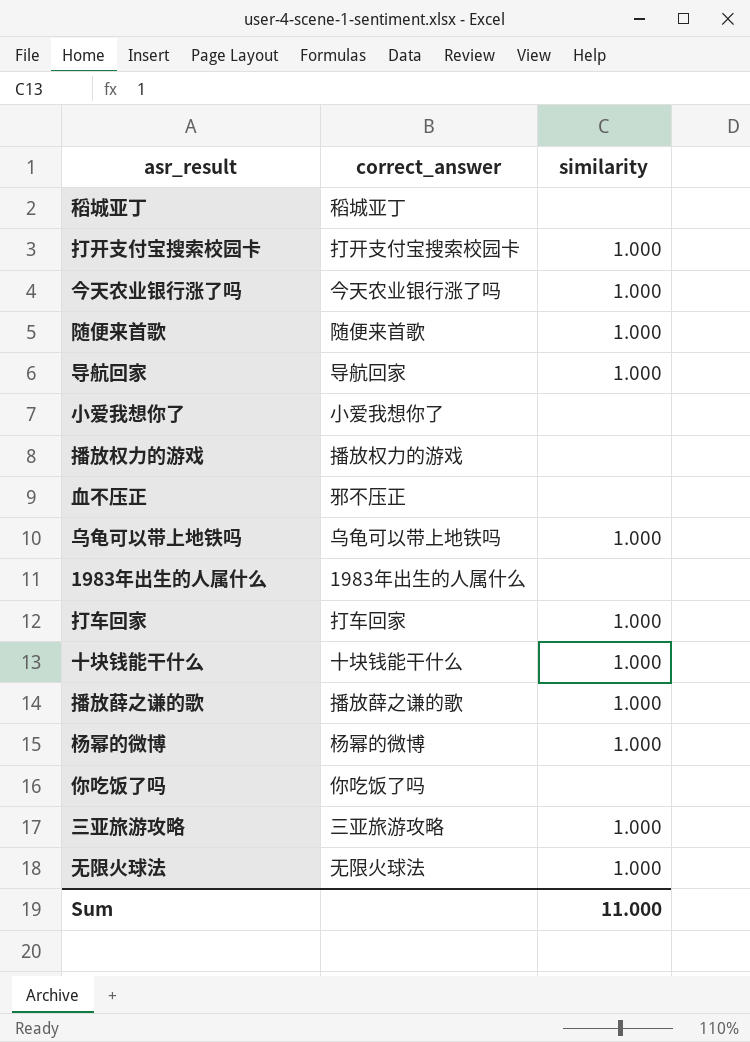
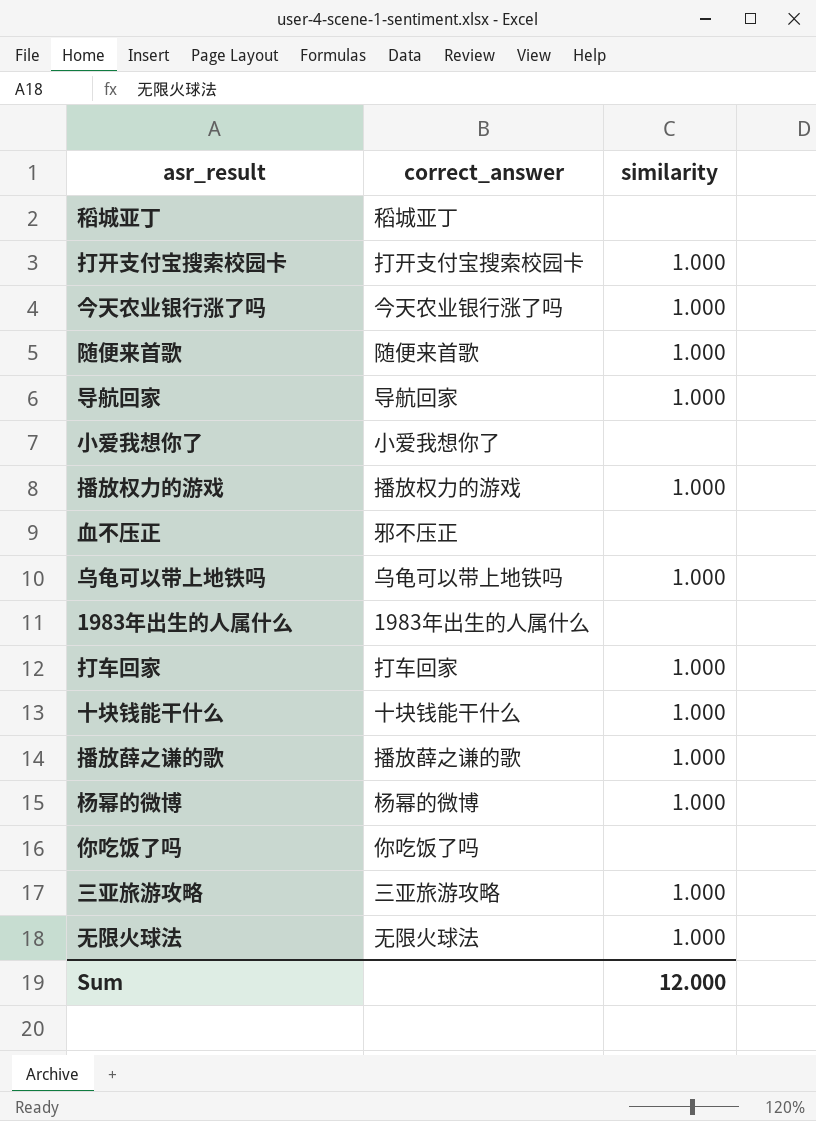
播放权力的游戏 | similarity: none -> 1.000
Sum | similarity: 11.000 -> 12.000

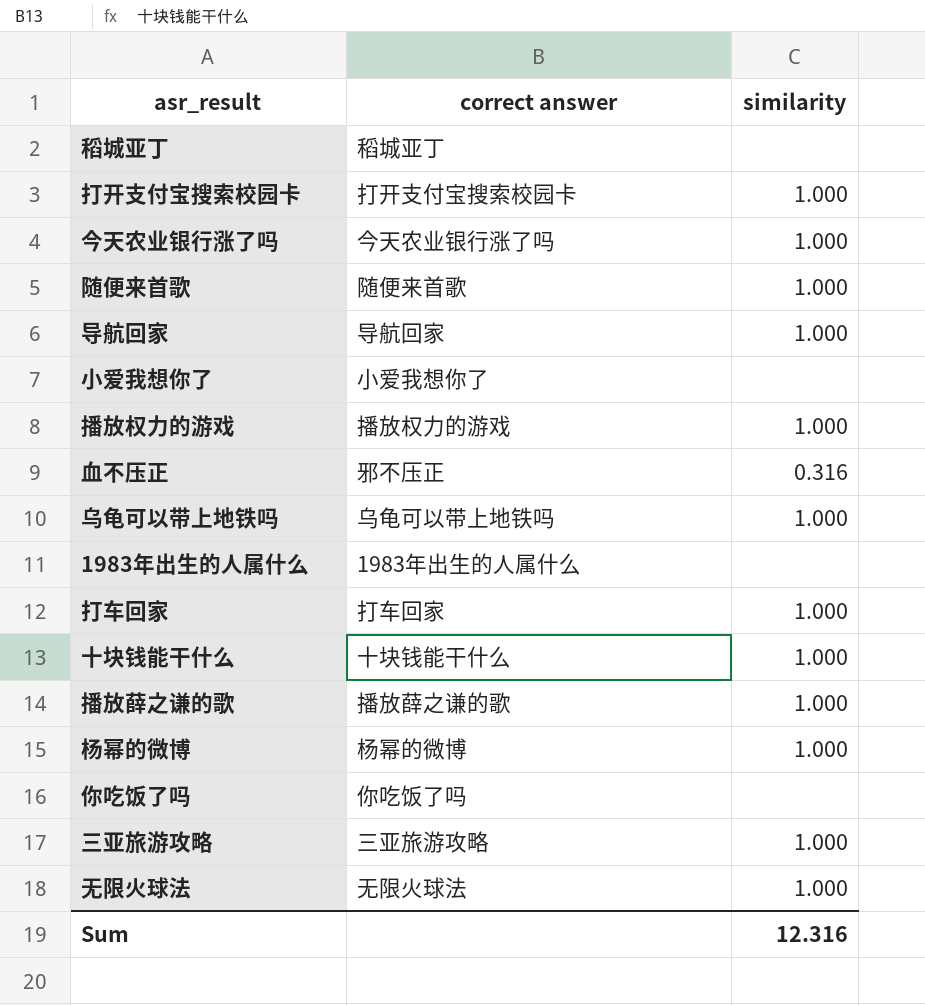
column name: correct_answer -> correct answer
血不压正 | similarity: none -> 0.316
Sum | similarity: 12.000 -> 12.316

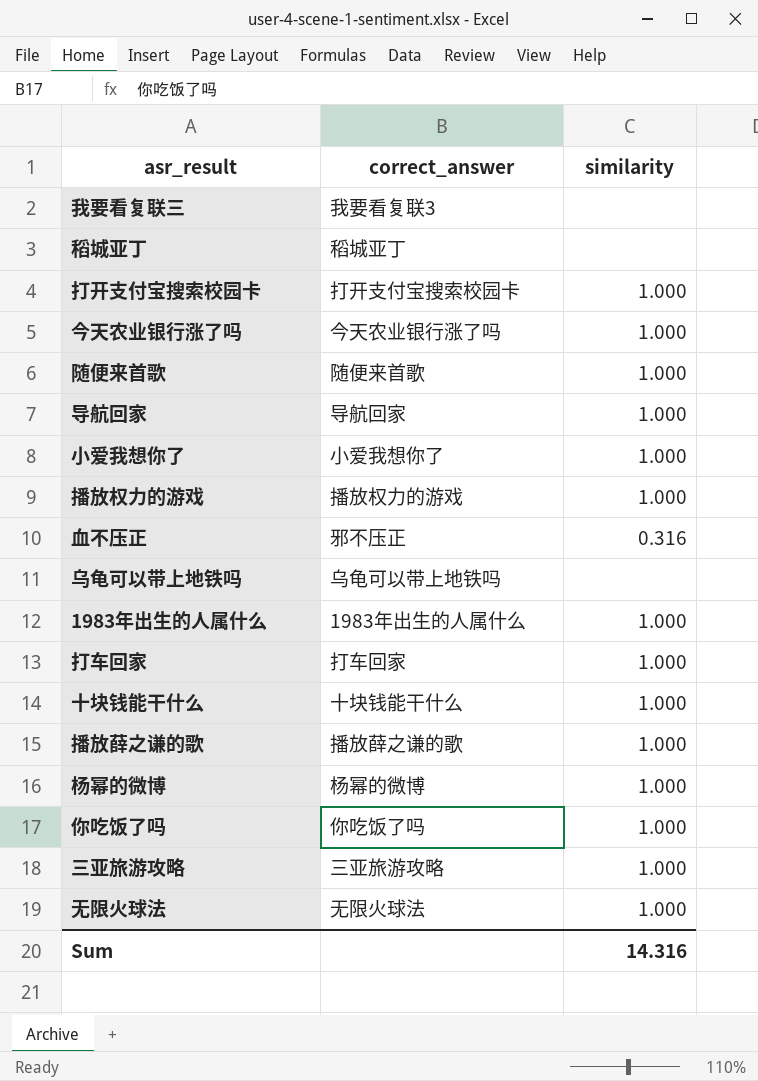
column name: correct answer -> correct_answer
row 我要看复联三: none -> 我要看复联3 | none
小爱我想你了 | similarity: none -> 1.000
乌龟可以带上地铁吗 | similarity: 1.000 -> none
1983年出生的人属什么 | similarity: none -> 1.000
你吃饭了吗 | similarity: none -> 1.000
Sum | similarity: 12.316 -> 14.316

